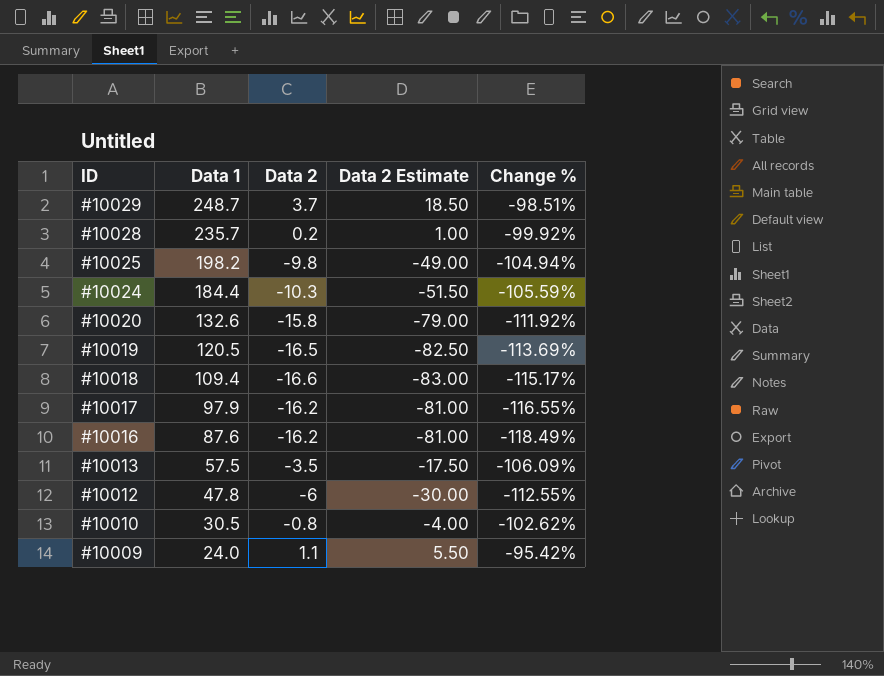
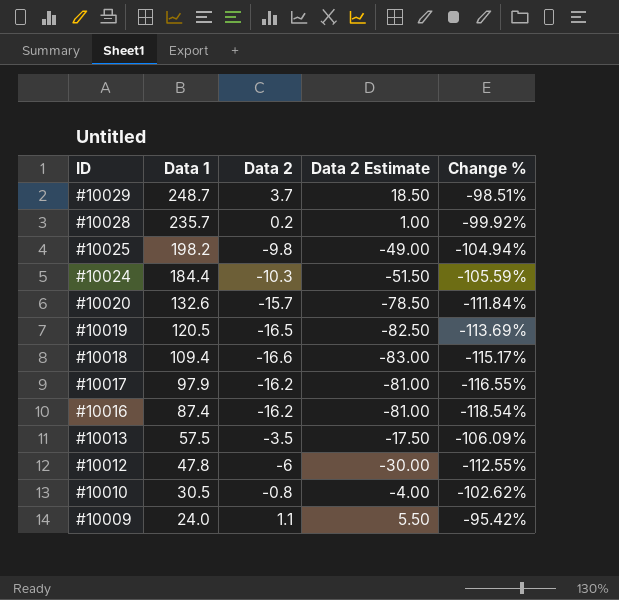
#10020 | Data 2: -15.8 -> -15.7
#10020 | Data 2 Estimate: -79.00 -> -78.50
#10020 | Change %: -111.92% -> -111.84%
#10016 | Data 1: 87.6 -> 87.4
#10016 | Change %: -118.49% -> -118.54%

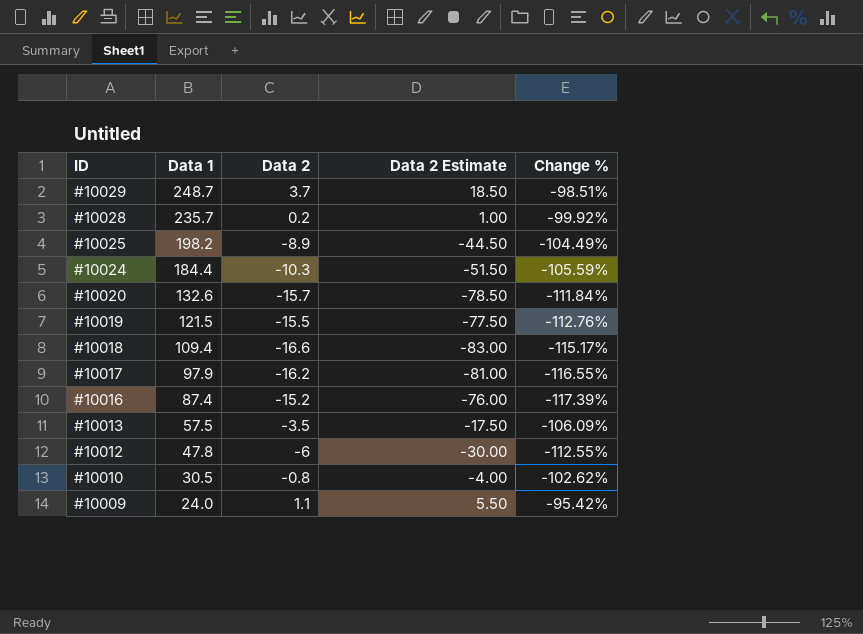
#10025 | Data 2: -9.8 -> -8.9
#10025 | Data 2 Estimate: -49.00 -> -44.50
#10025 | Change %: -104.94% -> -104.49%
#10019 | Data 1: 120.5 -> 121.5
#10019 | Data 2: -16.5 -> -15.5
#10019 | Data 2 Estimate: -82.50 -> -77.50
#10019 | Change %: -113.69% -> -112.76%
#10016 | Data 2: -16.2 -> -15.2
#10016 | Data 2 Estimate: -81.00 -> -76.00
#10016 | Change %: -118.54% -> -117.39%

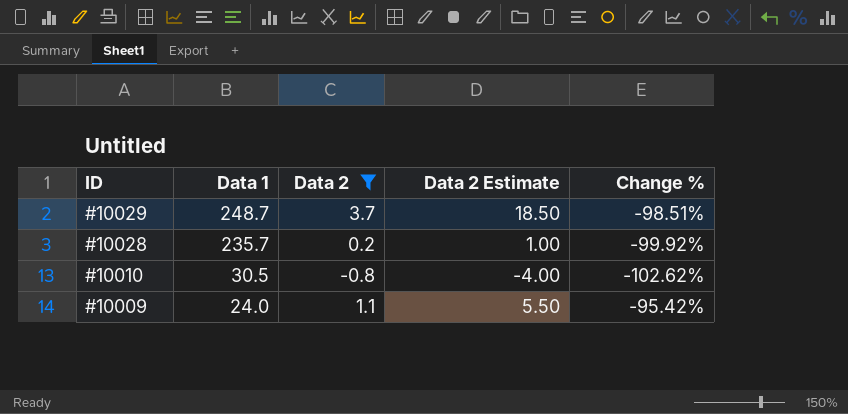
filter: none -> Data 2 >= -0.8

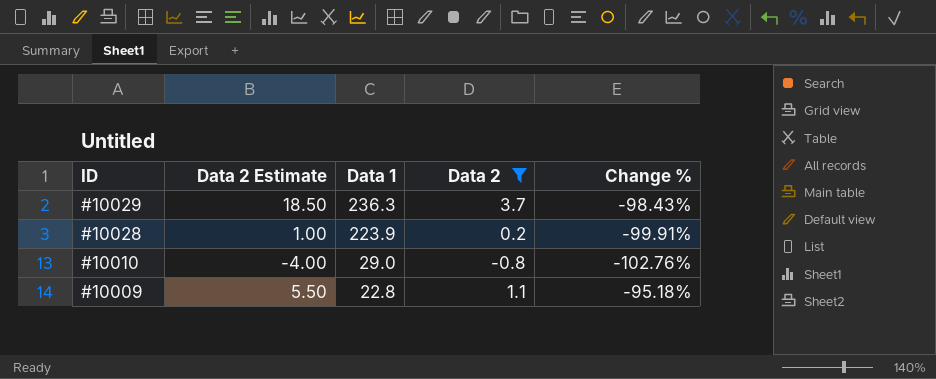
column Data 2 Estimate | position: 4 -> 2
#10029 | Data 1: 248.7 -> 236.3
#10029 | Change %: -98.51% -> -98.43%
#10028 | Data 1: 235.7 -> 223.9
#10028 | Change %: -99.92% -> -99.91%
#10010 | Data 1: 30.5 -> 29.0
#10010 | Change %: -102.62% -> -102.76%
#10009 | Data 1: 24.0 -> 22.8
#10009 | Change %: -95.42% -> -95.18%

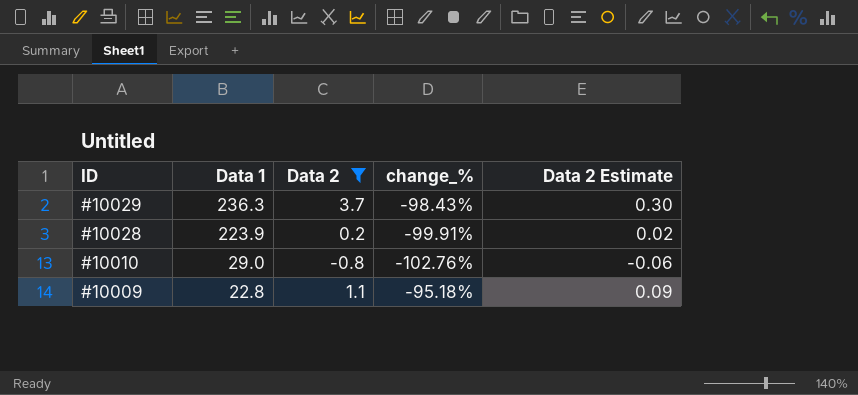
column name: Change % -> change_%
column Data 2 Estimate | formula: [Data 2] * 5 -> [Data 2] * 0.08
column Data 2 Estimate | position: 2 -> 5

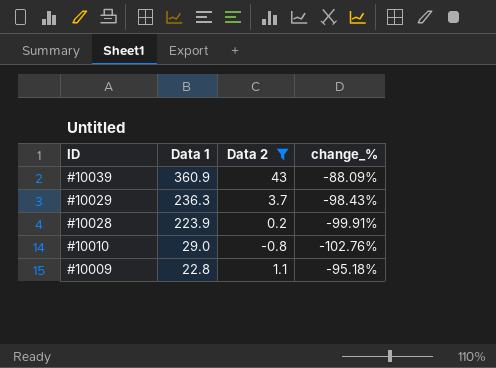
column Data 2 Estimate | formula: [Data 2] * 0.08 -> none
row #10039: none -> 360.9 | 43 | -88.09%

